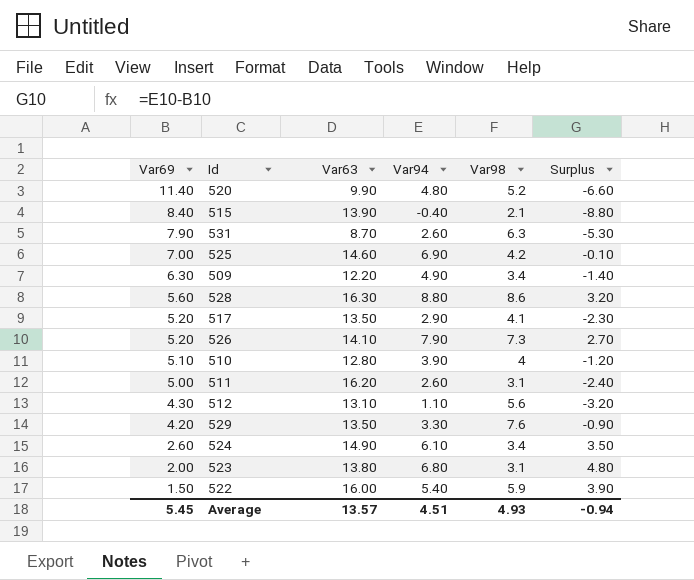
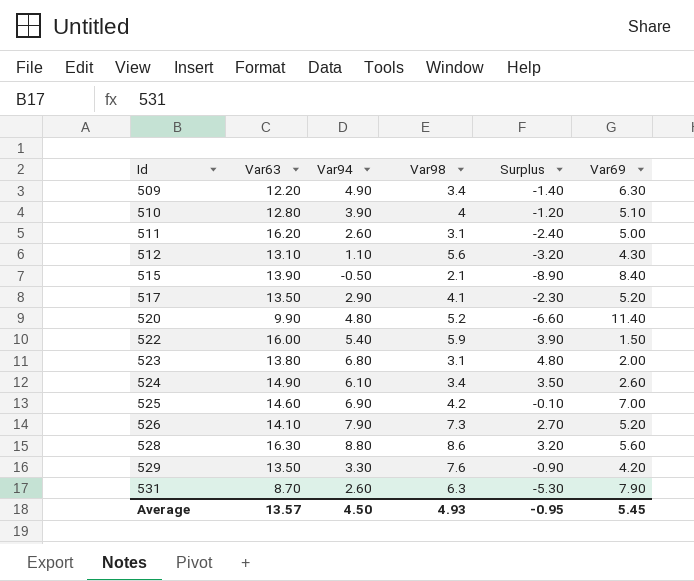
row order: Var69 descending -> Id ascending
column Var69 | position: 1 -> 6
515 | Var94: -0.40 -> -0.50
515 | Surplus: -8.80 -> -8.90
Average | Var94: 4.51 -> 4.50
Average | Surplus: -0.94 -> -0.95

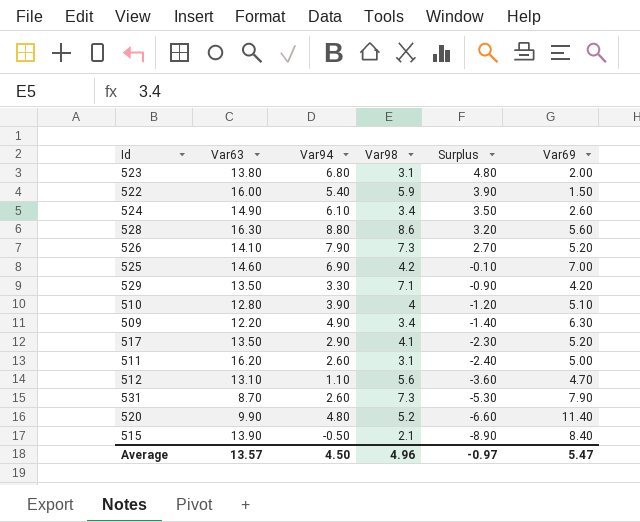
row order: Id ascending -> Surplus descending
529 | Var98: 7.6 -> 7.1
512 | Surplus: -3.20 -> -3.60
512 | Var69: 4.30 -> 4.70
531 | Var98: 6.3 -> 7.3
Average | Var98: 4.93 -> 4.96
Average | Surplus: -0.95 -> -0.97
Average | Var69: 5.45 -> 5.47

